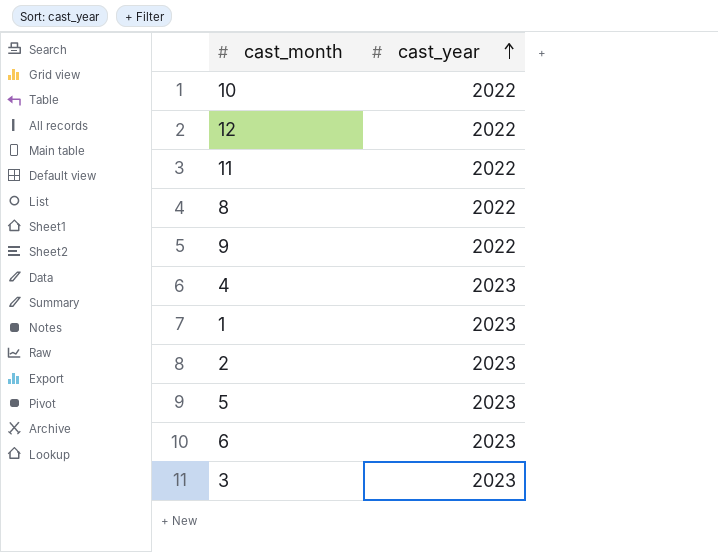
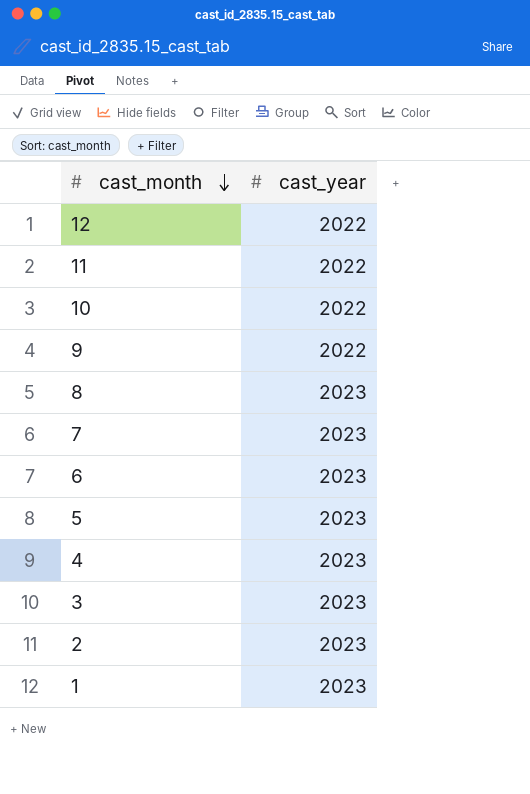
row order: cast_year ascending -> cast_month descending
8 | cast_year: 2022 -> 2023
row 7: none -> 2023

